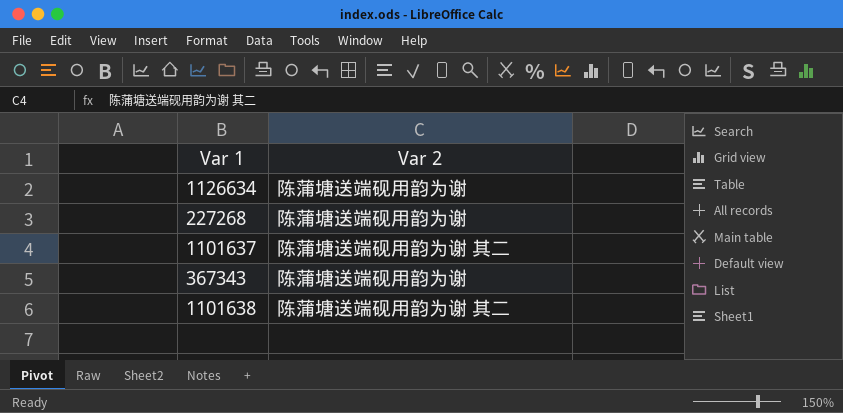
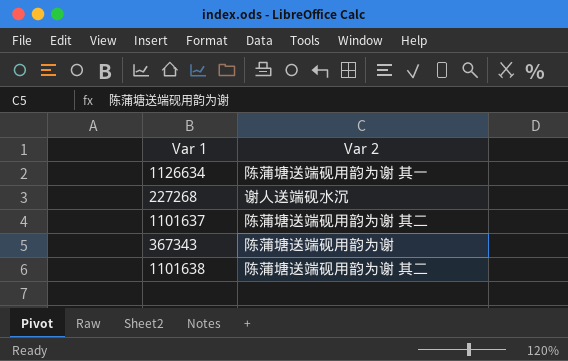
1126634 | Var 2: 陈蒲塘送端砚用韵为谢 -> 陈蒲塘送端砚用韵为谢 其一
227268 | Var 2: 陈蒲塘送端砚用韵为谢 -> 谢人送端砚水沉

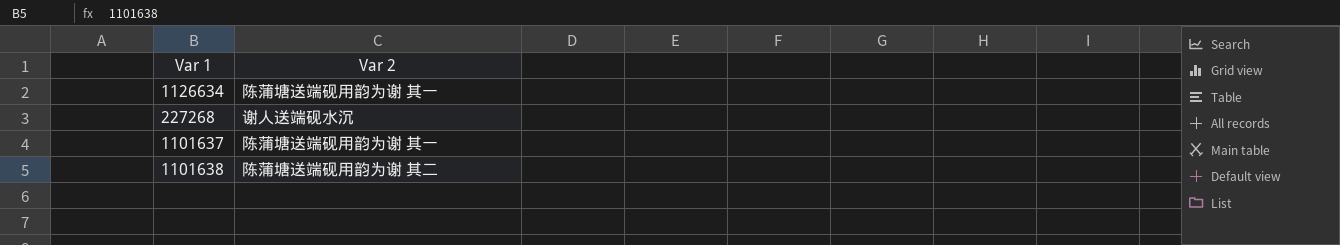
row 367343: 陈蒲塘送端砚用韵为谢 -> none
1101637 | Var 2: 陈蒲塘送端砚用韵为谢 其二 -> 陈蒲塘送端砚用韵为谢 其一

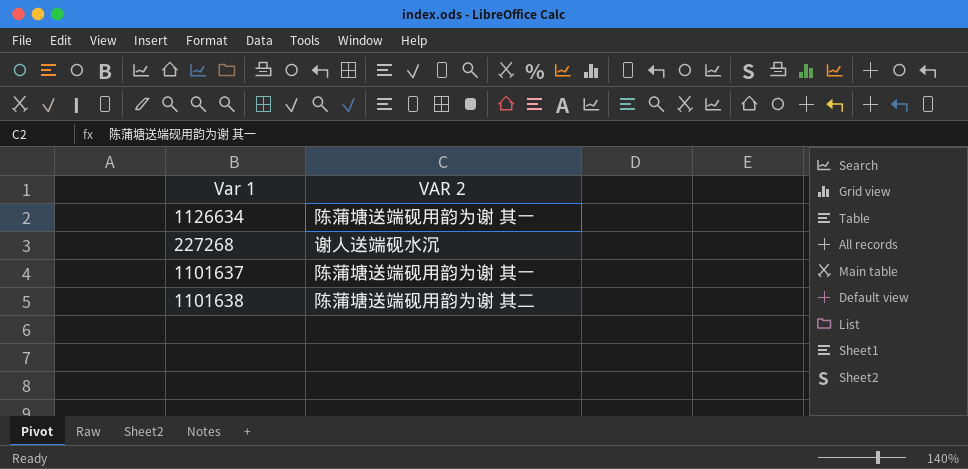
column name: Var 2 -> VAR 2

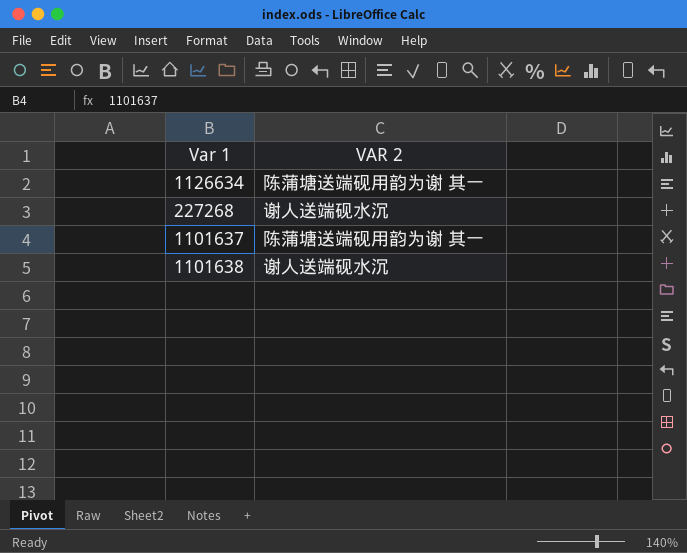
1101638 | VAR 2: 陈蒲塘送端砚用韵为谢 其二 -> 谢人送端砚水沉

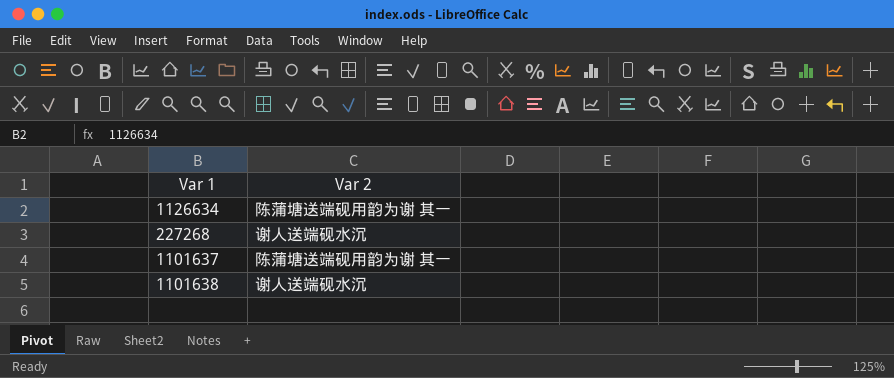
column name: VAR 2 -> Var 2

